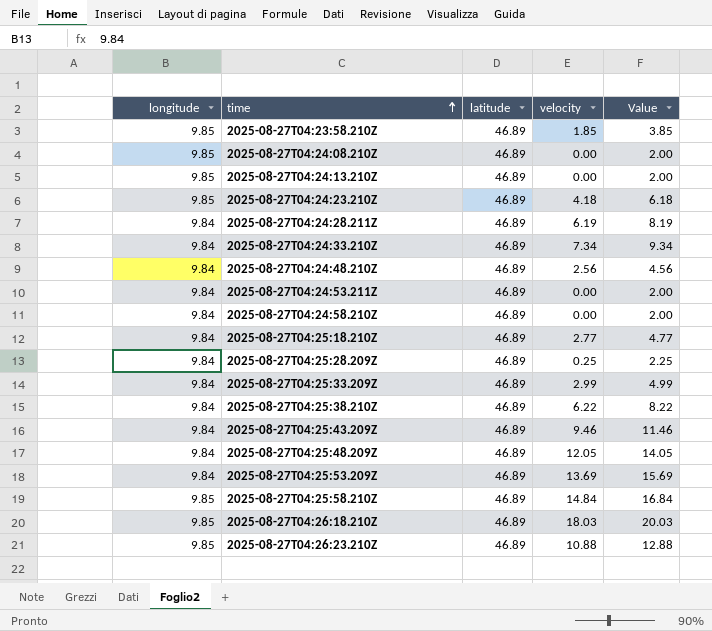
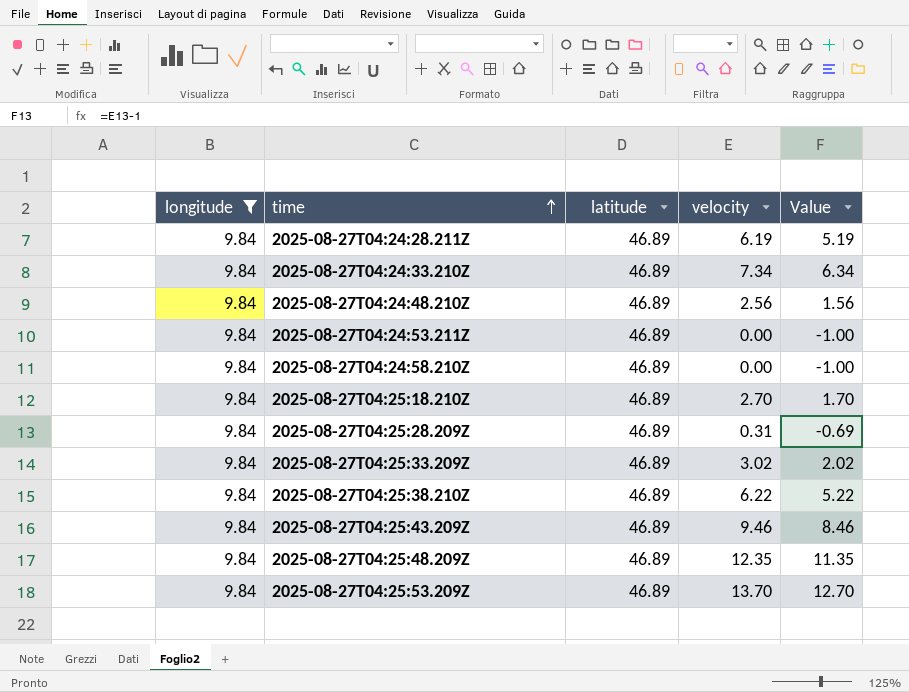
filter: none -> longitude = 9.84
column Value | formula: [velocity] + 2 -> [velocity] - 1
2025-08-27T04:25:18.210Z | velocity: 2.77 -> 2.70
2025-08-27T04:25:28.209Z | velocity: 0.25 -> 0.31
2025-08-27T04:25:33.209Z | velocity: 2.99 -> 3.02
2025-08-27T04:25:48.209Z | velocity: 12.05 -> 12.35
2025-08-27T04:25:53.209Z | velocity: 13.69 -> 13.70

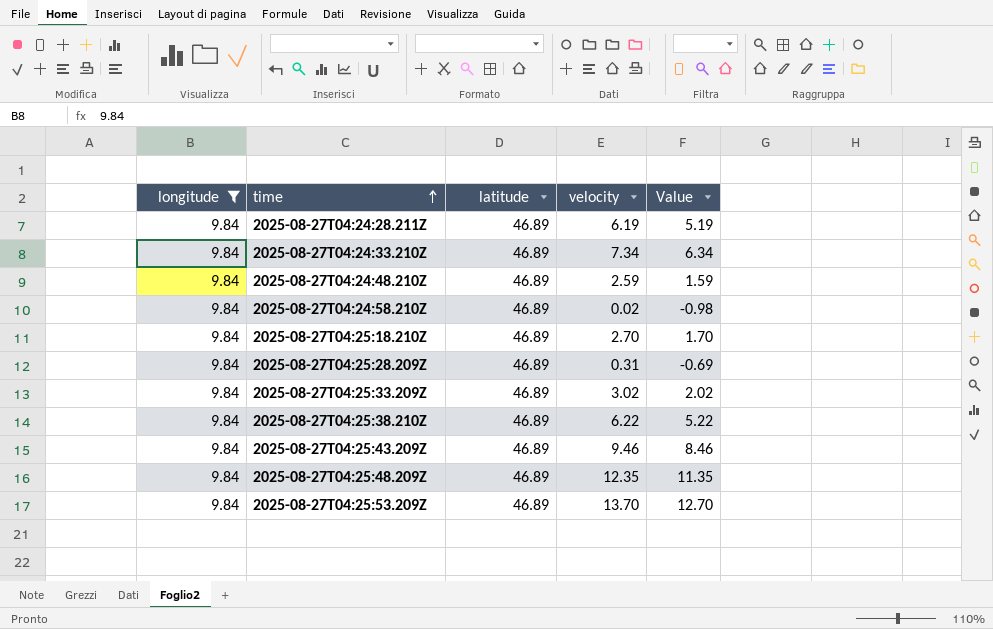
row 2025-08-27T04:24:53.211Z: 9.84 | 46.89 | 0.00 | -1.00 -> none
2025-08-27T04:24:48.210Z | velocity: 2.56 -> 2.59
2025-08-27T04:24:48.210Z | Value: 1.56 -> 1.59
2025-08-27T04:24:58.210Z | velocity: 0.00 -> 0.02
2025-08-27T04:24:58.210Z | Value: -1.00 -> -0.98

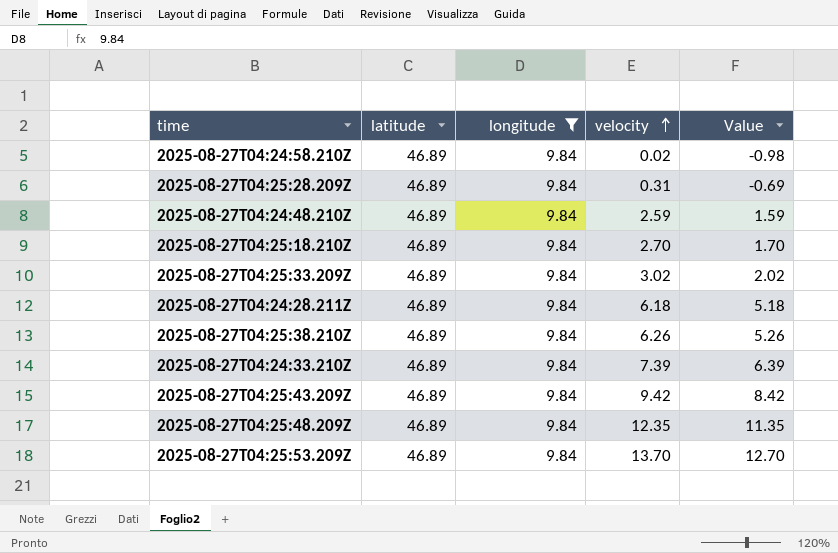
row order: time ascending -> velocity ascending
column longitude | position: 1 -> 3
2025-08-27T04:24:28.211Z | velocity: 6.19 -> 6.18
2025-08-27T04:24:28.211Z | Value: 5.19 -> 5.18
2025-08-27T04:25:38.210Z | velocity: 6.22 -> 6.26
2025-08-27T04:25:38.210Z | Value: 5.22 -> 5.26
2025-08-27T04:24:33.210Z | velocity: 7.34 -> 7.39
2025-08-27T04:24:33.210Z | Value: 6.34 -> 6.39
2025-08-27T04:25:43.209Z | velocity: 9.46 -> 9.42
2025-08-27T04:25:43.209Z | Value: 8.46 -> 8.42

